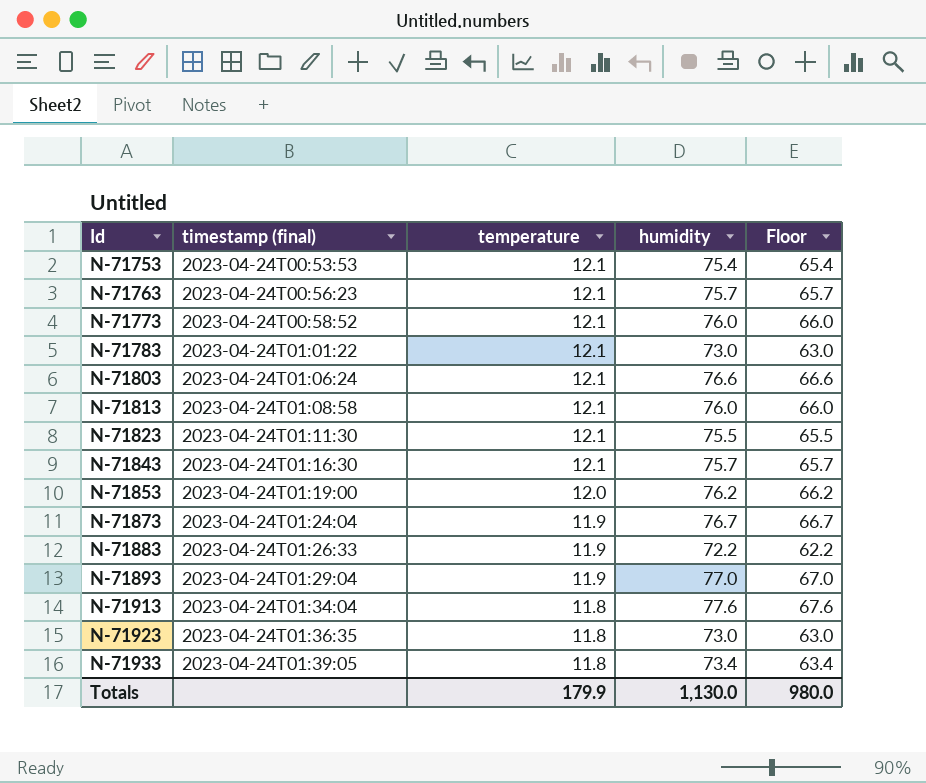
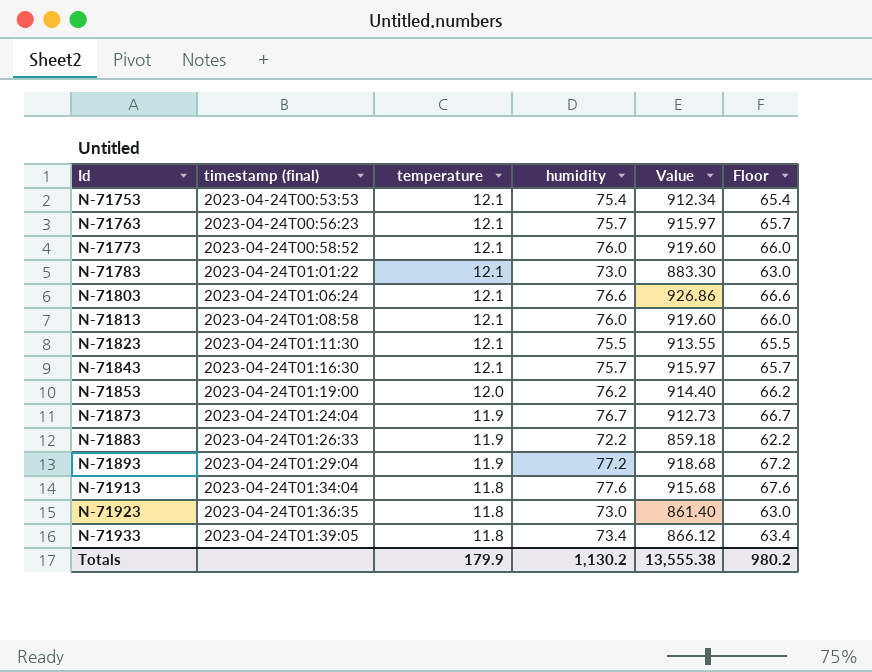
column Value | formula: none -> [temperature] * [humidity]
N-71893 | humidity: 77.0 -> 77.2
N-71893 | Floor: 67.0 -> 67.2
Totals | humidity: 1,130.0 -> 1,130.2
Totals | Floor: 980.0 -> 980.2

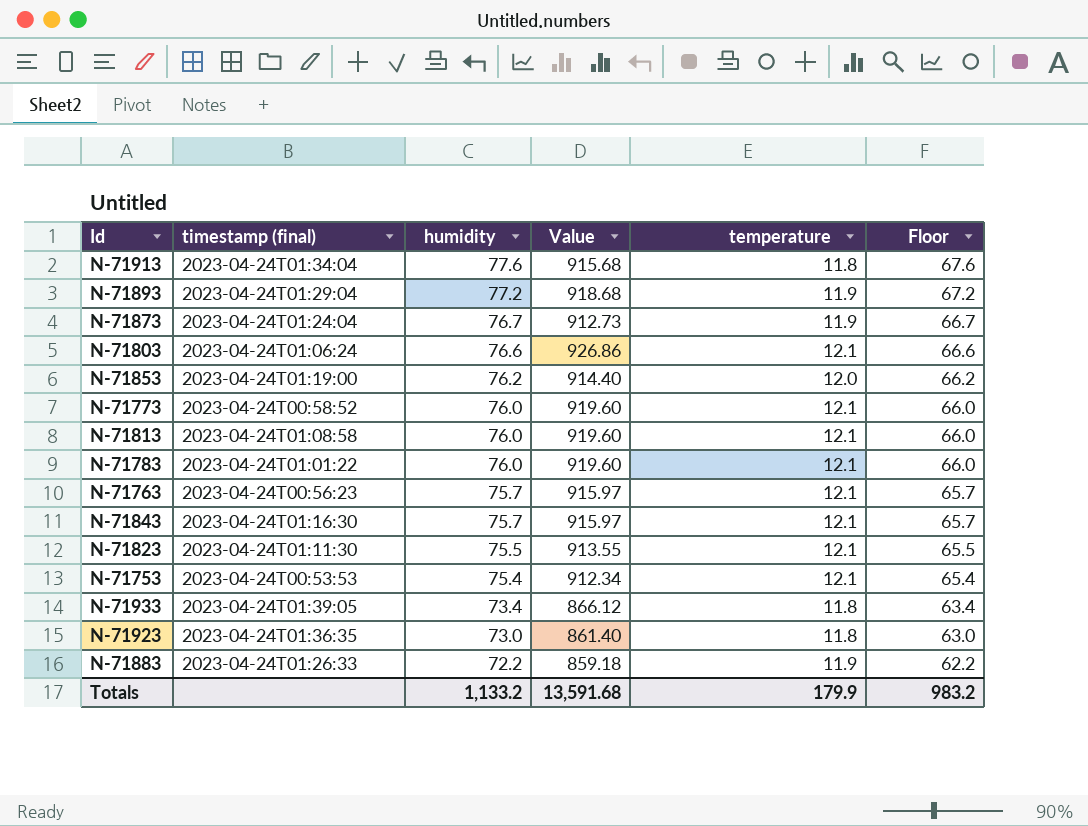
row order: Id ascending -> humidity descending
column temperature | position: 3 -> 5
N-71783 | humidity: 73.0 -> 76.0
N-71783 | Value: 883.30 -> 919.60
N-71783 | Floor: 63.0 -> 66.0
Totals | humidity: 1,130.2 -> 1,133.2
Totals | Value: 13,555.38 -> 13,591.68
Totals | Floor: 980.2 -> 983.2

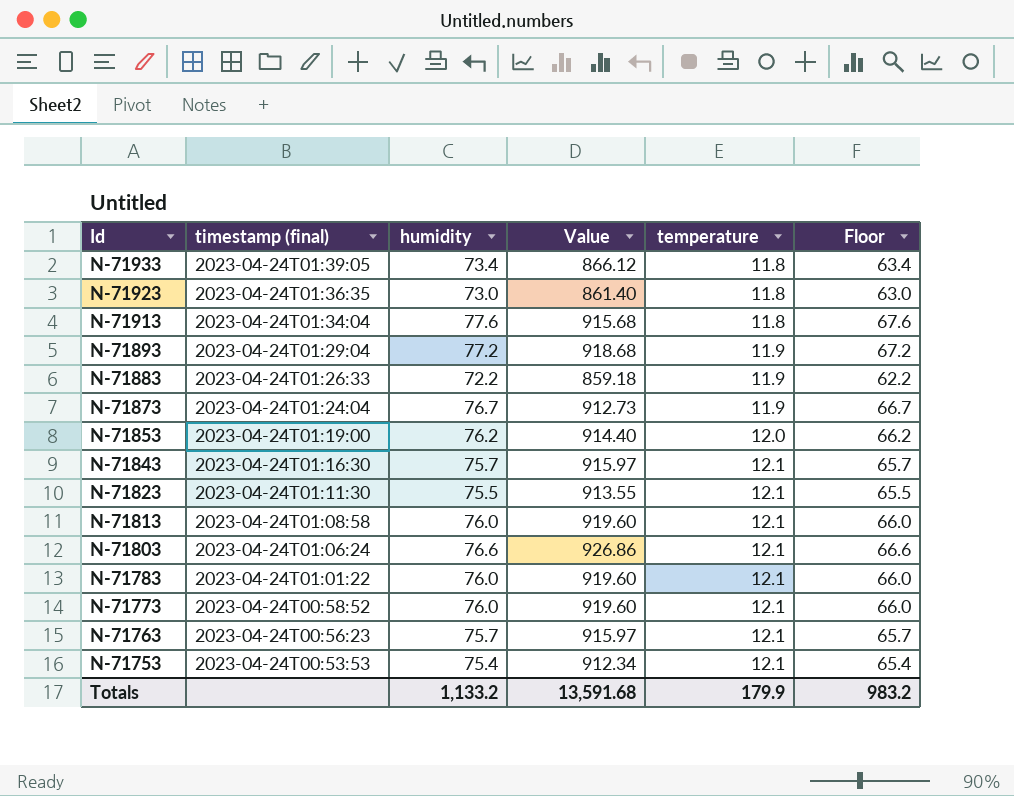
row order: humidity descending -> Id descending

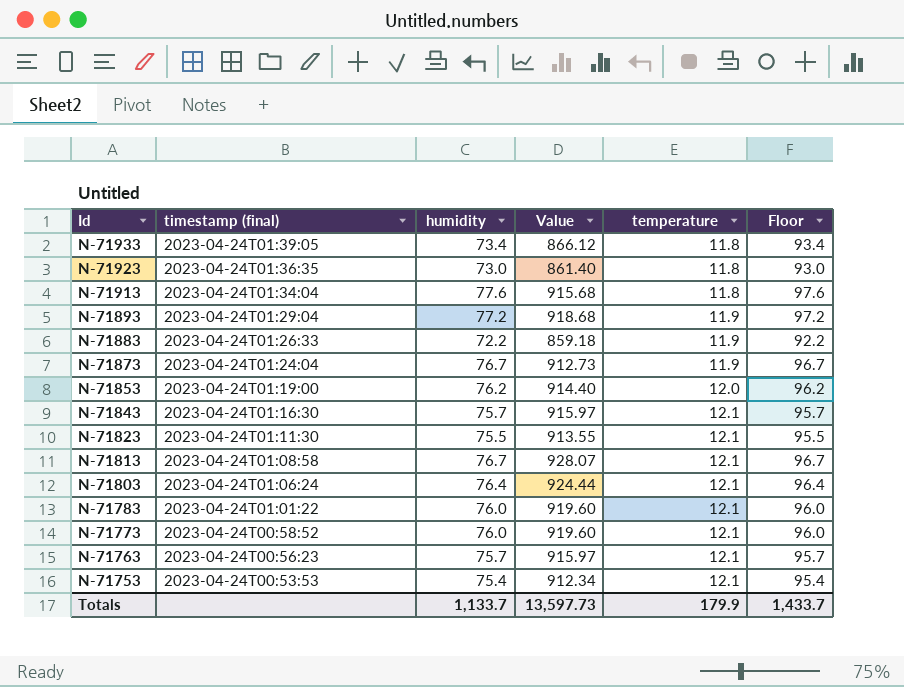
column Floor | formula: [humidity] - 10 -> [humidity] + 20
N-71813 | humidity: 76.0 -> 76.7
N-71813 | Value: 919.60 -> 928.07
N-71803 | humidity: 76.6 -> 76.4
N-71803 | Value: 926.86 -> 924.44
Totals | humidity: 1,133.2 -> 1,133.7
Totals | Value: 13,591.68 -> 13,597.73
Totals | Floor: 983.2 -> 1,433.7

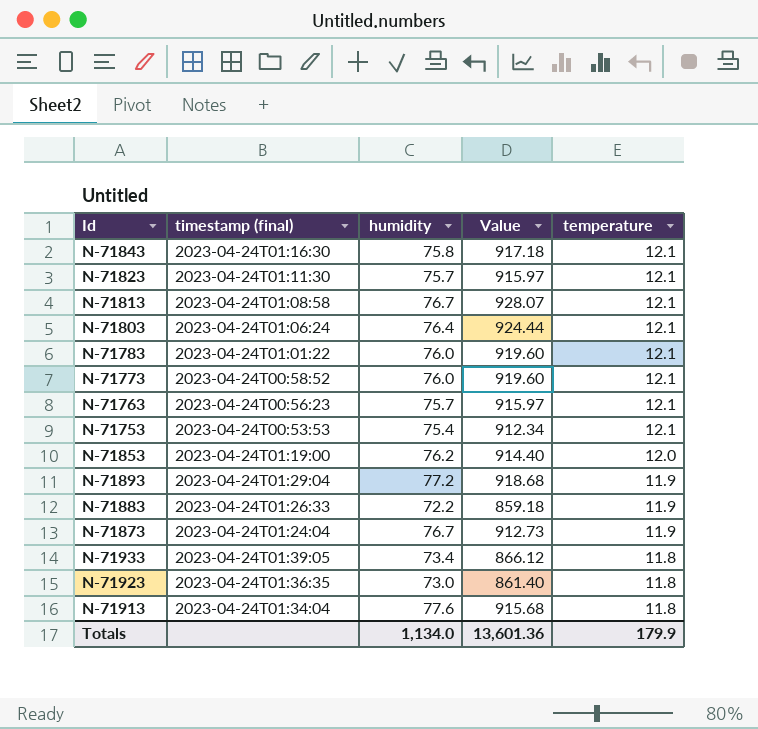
row order: Id descending -> temperature descending
column Floor | formula: [humidity] + 20 -> none
N-71843 | humidity: 75.7 -> 75.8
N-71843 | Value: 915.97 -> 917.18
N-71823 | humidity: 75.5 -> 75.7
N-71823 | Value: 913.55 -> 915.97
Totals | humidity: 1,133.7 -> 1,134.0
Totals | Value: 13,597.73 -> 13,601.36

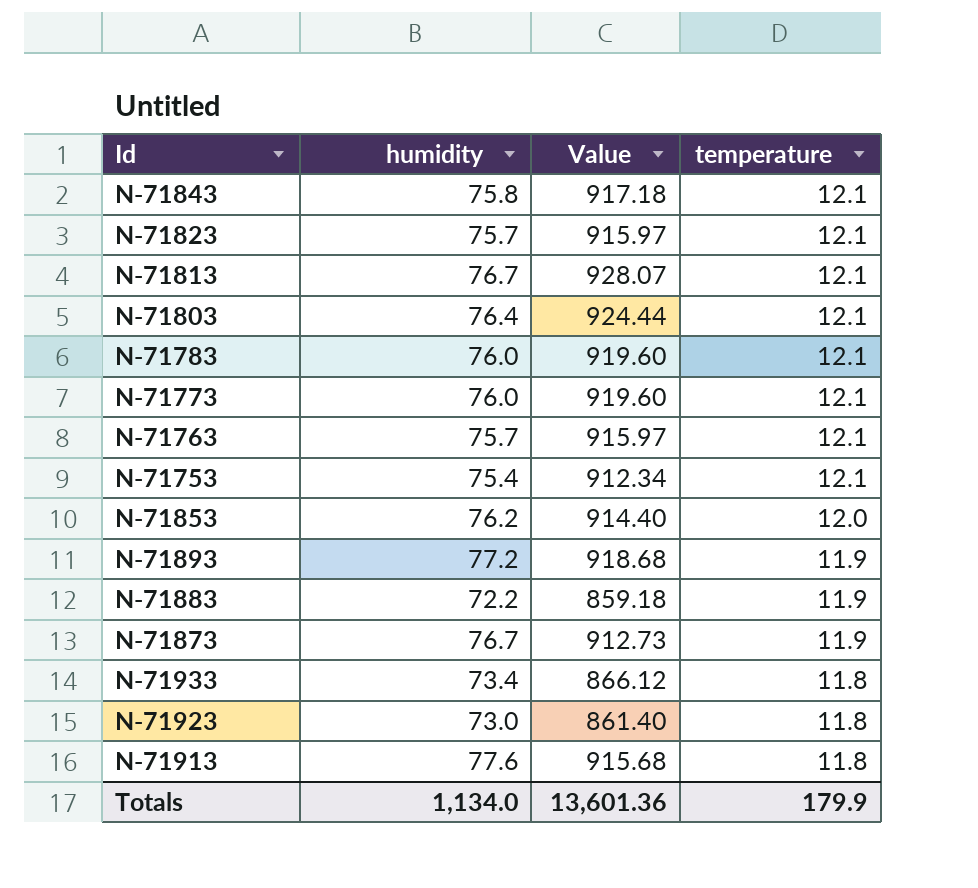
column timestamp (final) | position: 2 -> none

